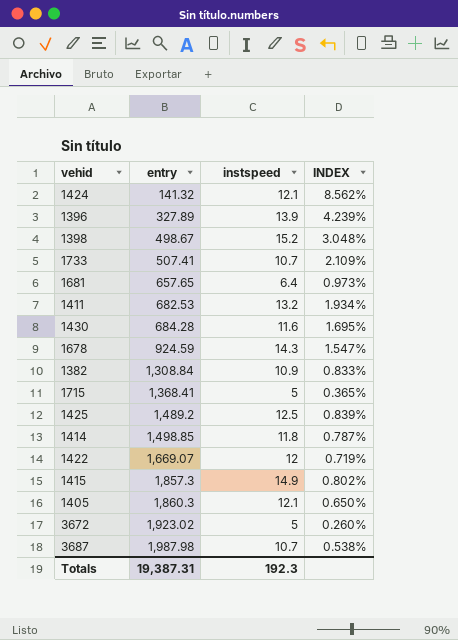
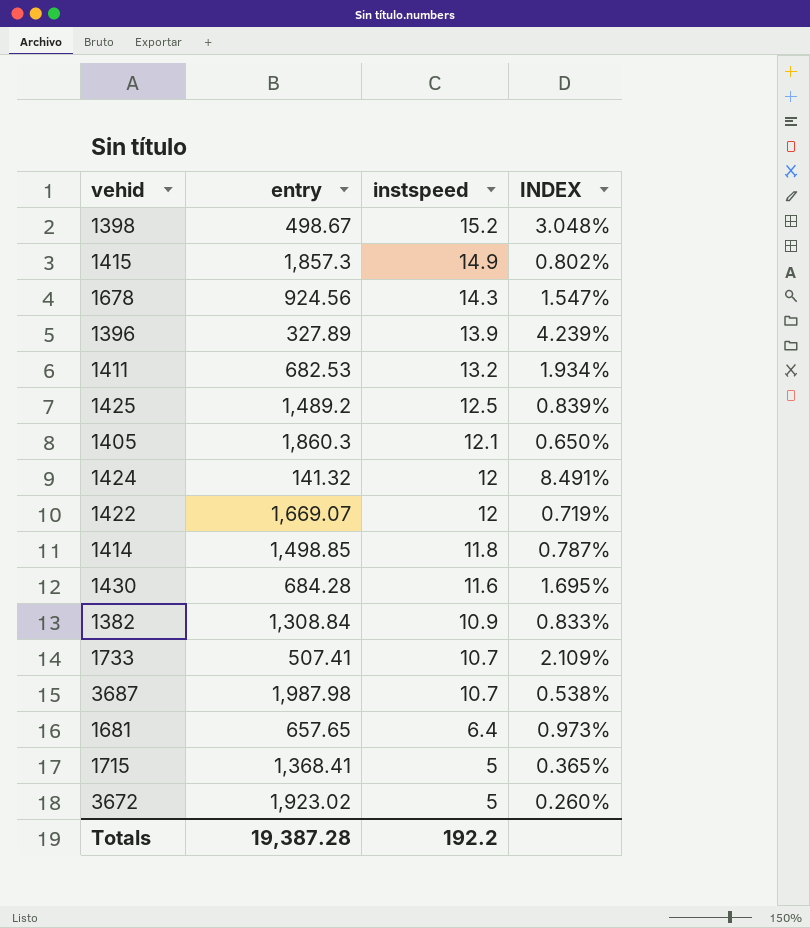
row order: entry ascending -> instspeed descending
1678 | entry: 924.59 -> 924.56
1424 | instspeed: 12.1 -> 12
1424 | INDEX: 8.562% -> 8.491%
Totals | entry: 19,387.31 -> 19,387.28
Totals | instspeed: 192.3 -> 192.2

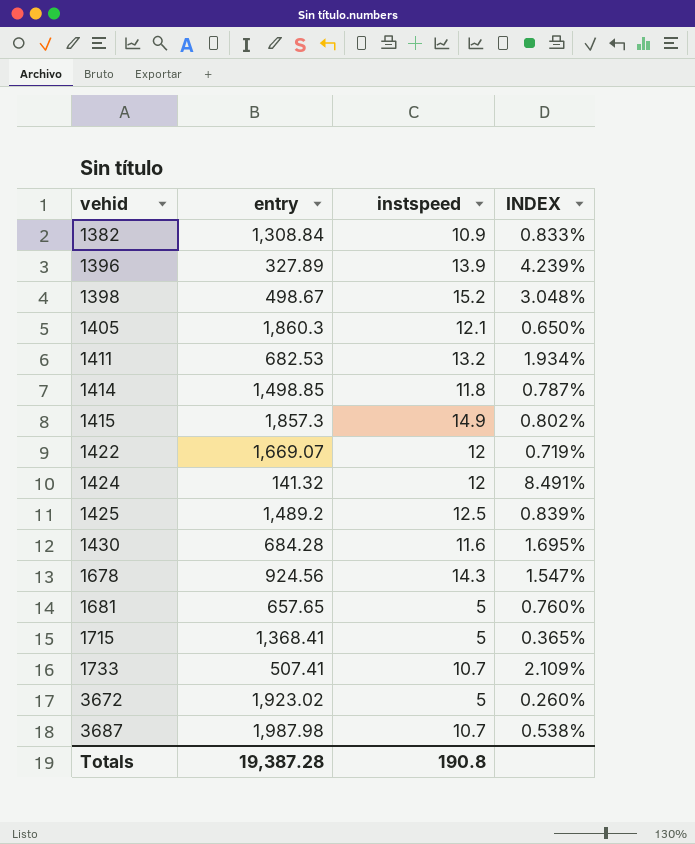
row order: instspeed descending -> vehid ascending
1681 | instspeed: 6.4 -> 5
1681 | INDEX: 0.973% -> 0.760%
Totals | instspeed: 192.2 -> 190.8

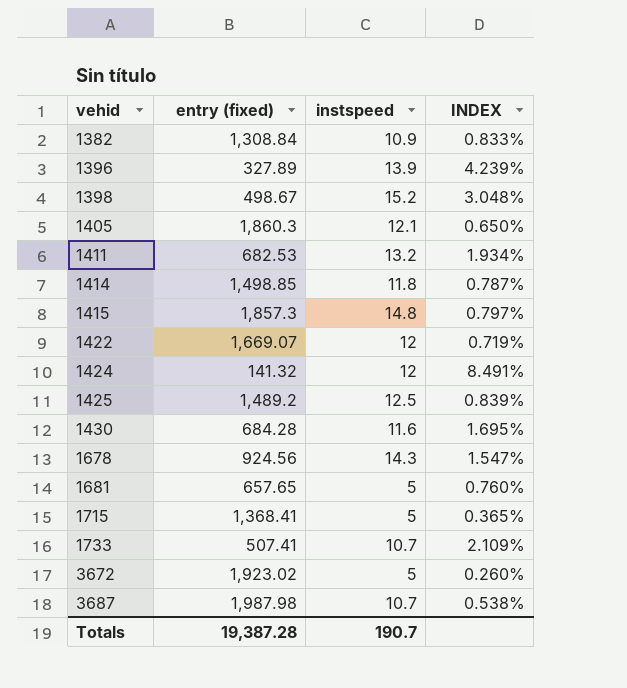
column name: entry -> entry (fixed)
1415 | instspeed: 14.9 -> 14.8
1415 | INDEX: 0.802% -> 0.797%
Totals | instspeed: 190.8 -> 190.7

